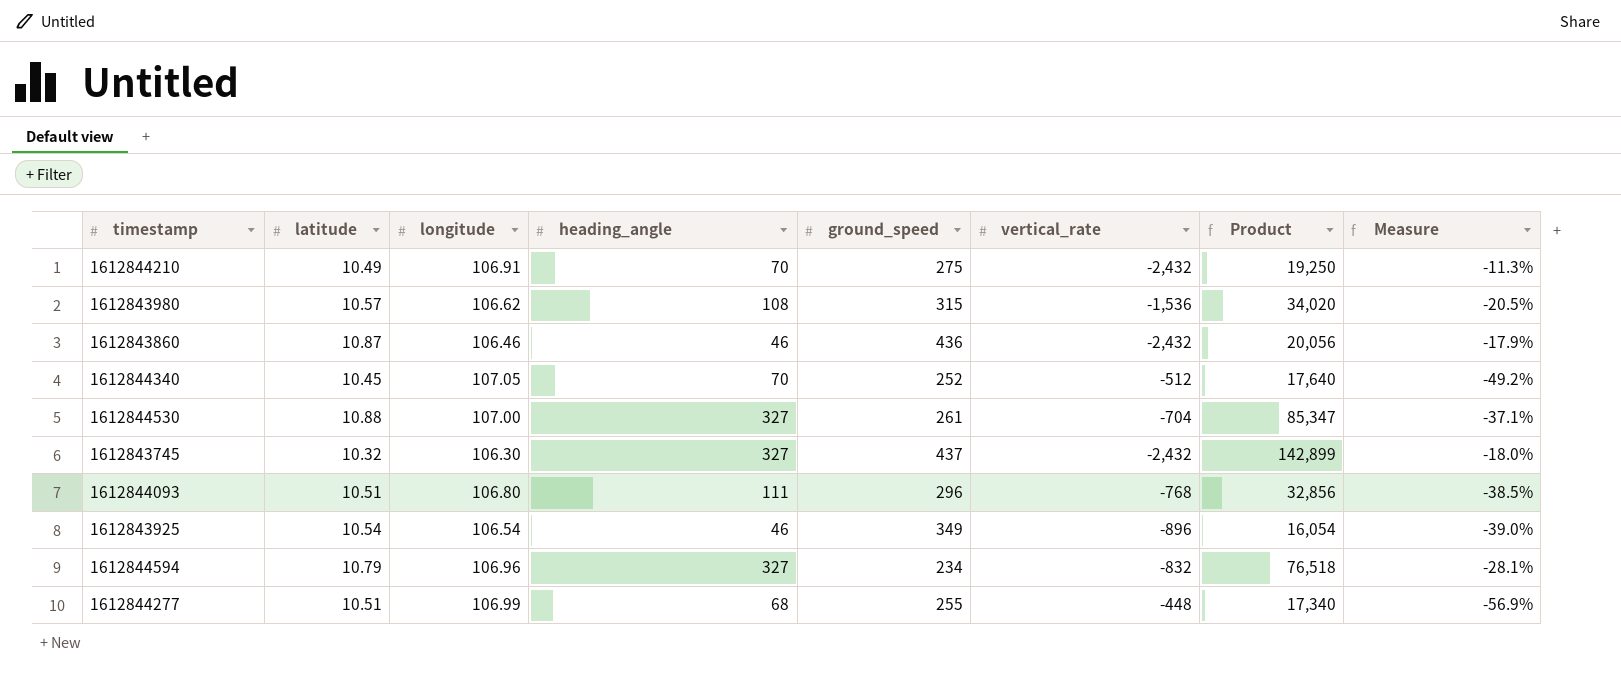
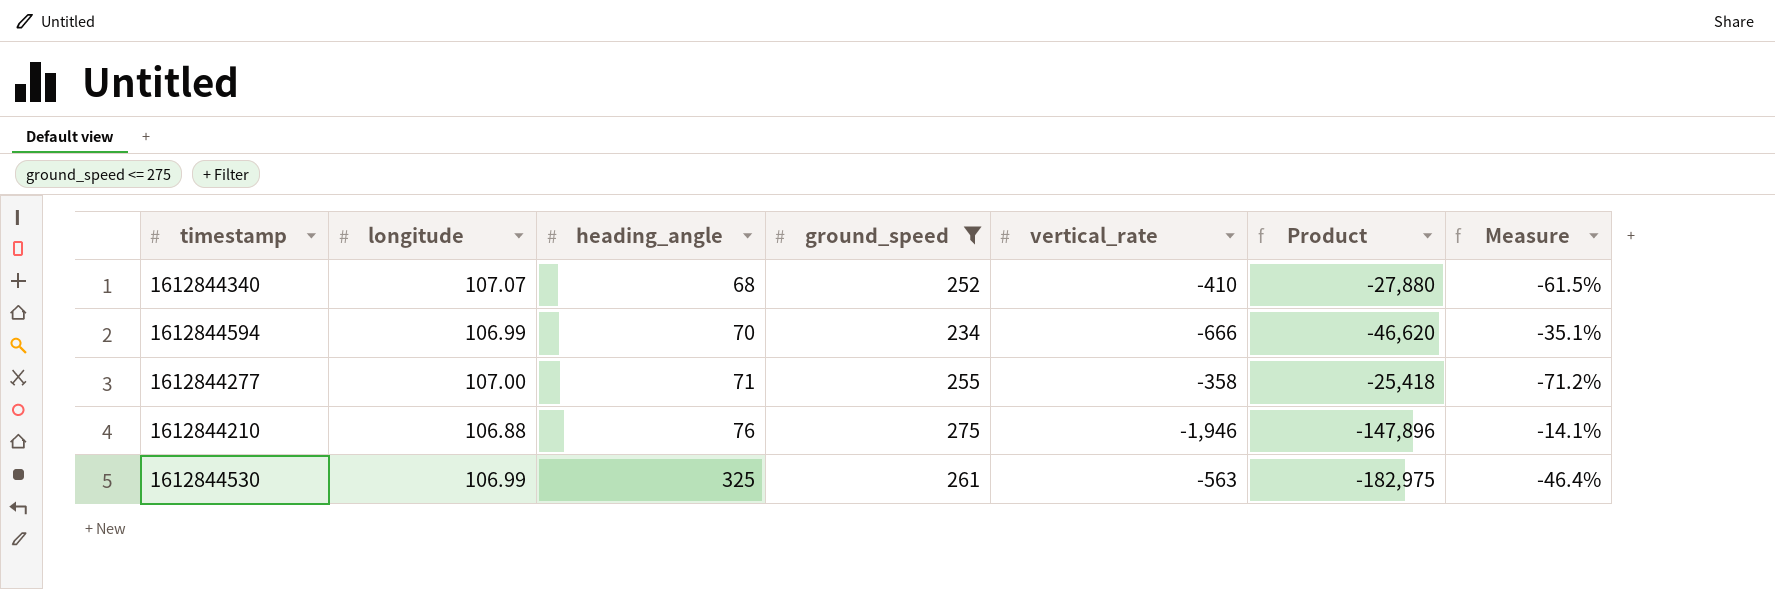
filter: none -> ground_speed <= 275
row order: none -> heading_angle ascending
column latitude | position: 2 -> none
column Product | formula: [heading_angle] * [ground_speed] -> [heading_angle] * [vertical_rate]
1612844340 | longitude: 107.05 -> 107.07
1612844340 | heading_angle: 70 -> 68
1612844340 | vertical_rate: -512 -> -410
1612844340 | Measure: -49.2% -> -61.5%
1612844594 | longitude: 106.96 -> 106.99
1612844594 | heading_angle: 327 -> 70
1612844594 | vertical_rate: -832 -> -666
1612844594 | Measure: -28.1% -> -35.1%
1612844277 | longitude: 106.99 -> 107.00
1612844277 | heading_angle: 68 -> 71
1612844277 | vertical_rate: -448 -> -358
1612844277 | Measure: -56.9% -> -71.2%
1612844210 | longitude: 106.91 -> 106.88
1612844210 | heading_angle: 70 -> 76
1612844210 | vertical_rate: -2,432 -> -1,946
1612844210 | Measure: -11.3% -> -14.1%
1612844530 | longitude: 107.00 -> 106.99
1612844530 | heading_angle: 327 -> 325
1612844530 | vertical_rate: -704 -> -563
1612844530 | Measure: -37.1% -> -46.4%

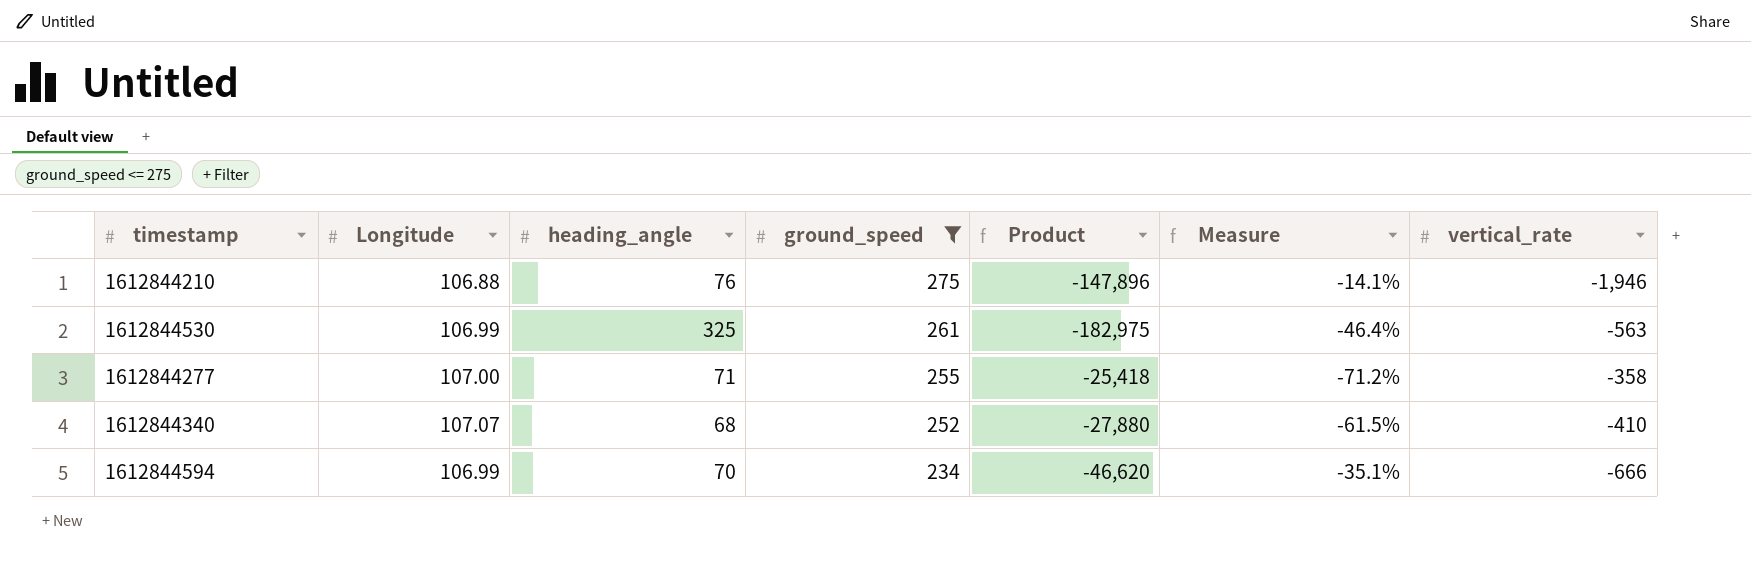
row order: heading_angle ascending -> ground_speed descending
column name: longitude -> Longitude
column vertical_rate | position: 5 -> 7

